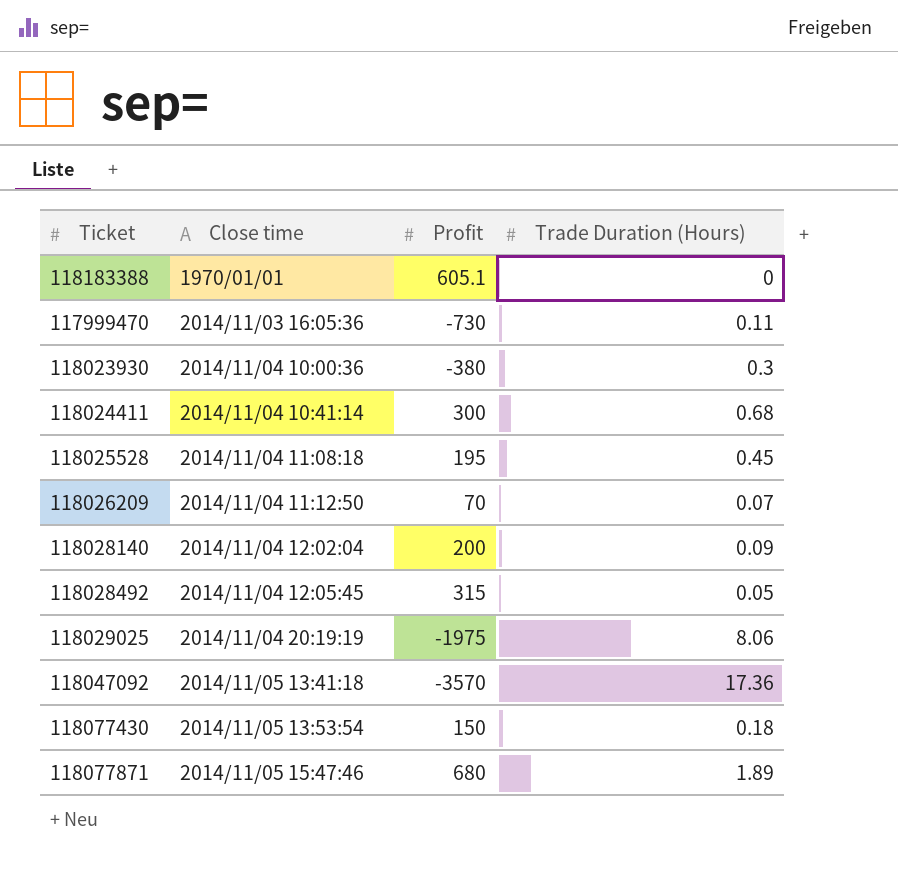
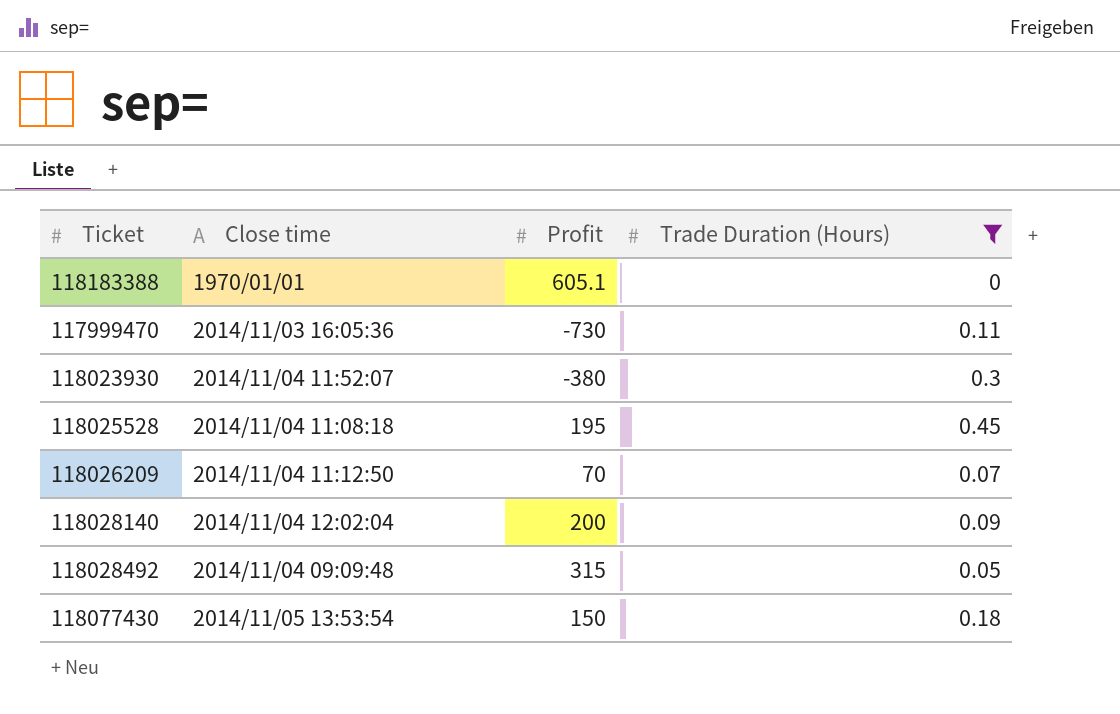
filter: none -> Trade Duration (Hours) <= 0.45
118023930 | Close time: 2014/11/04 10:00:36 -> 2014/11/04 11:52:07
118028492 | Close time: 2014/11/04 12:05:45 -> 2014/11/04 09:09:48

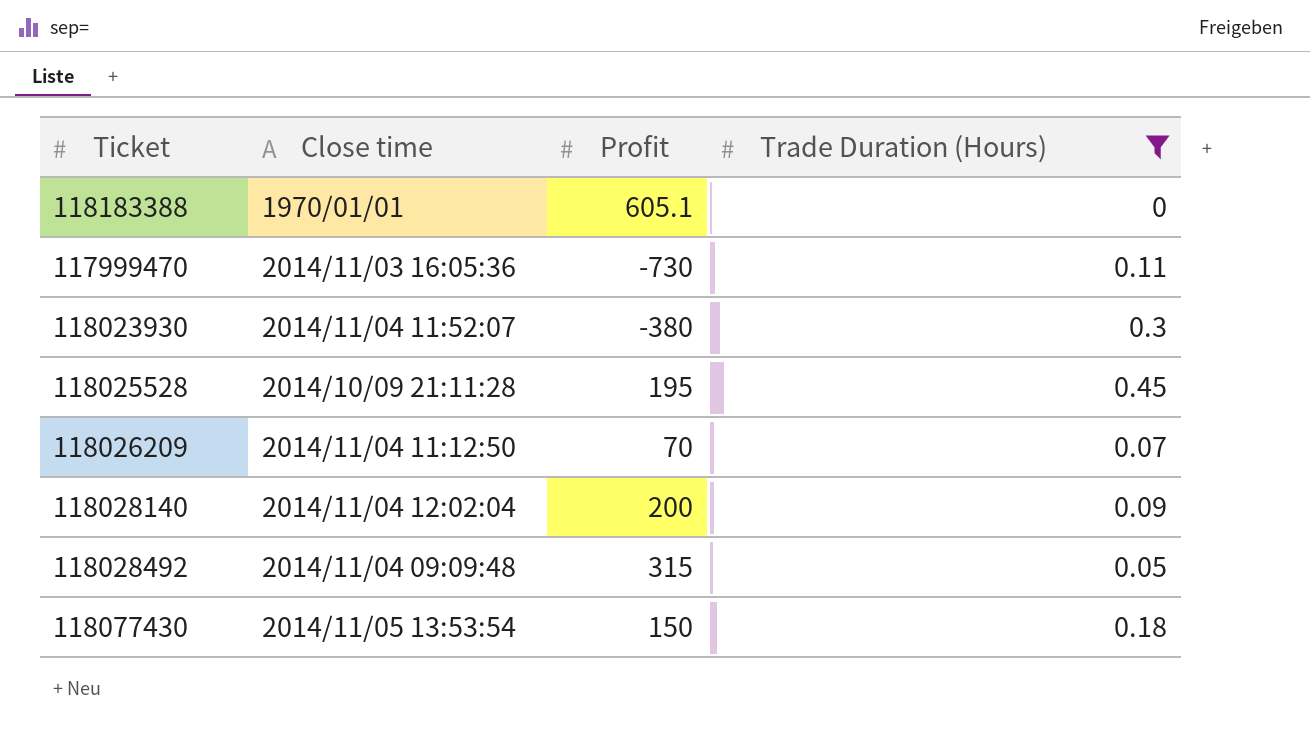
118025528 | Close time: 2014/11/04 11:08:18 -> 2014/10/09 21:11:28

